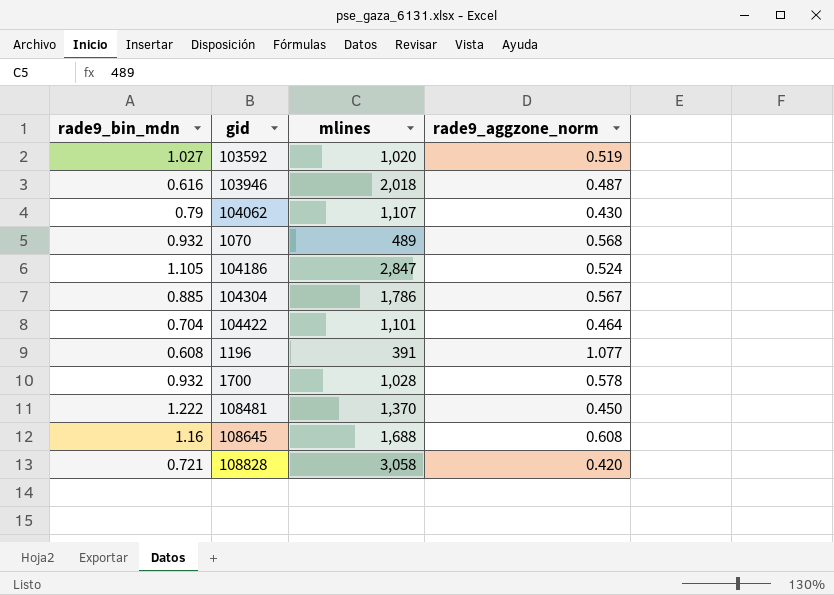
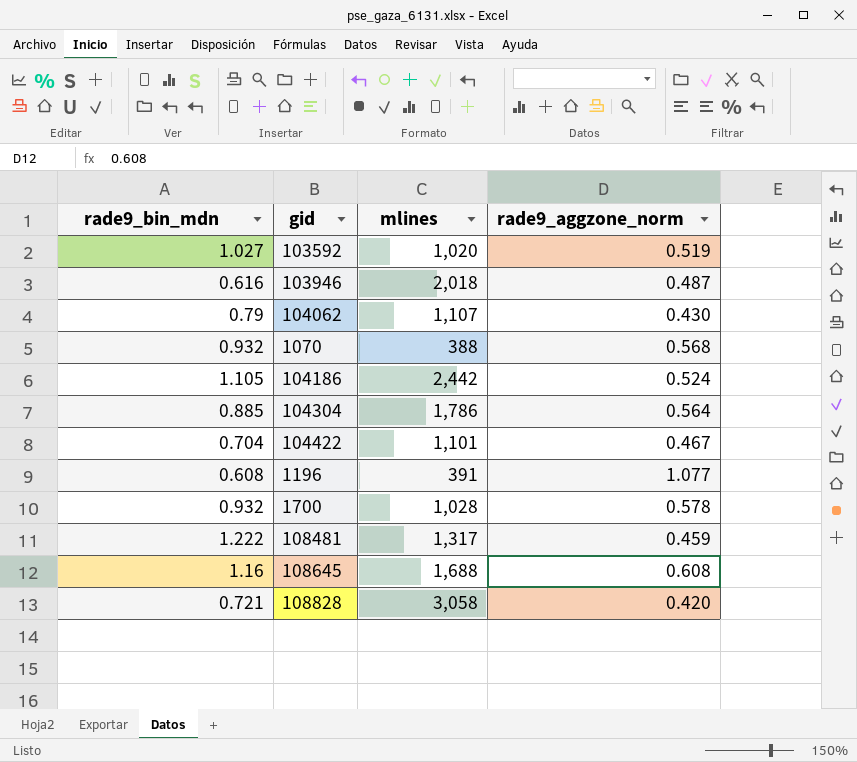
1070 | mlines: 489 -> 388
104186 | mlines: 2,847 -> 2,442
104304 | rade9_aggzone_norm: 0.567 -> 0.564
104422 | rade9_aggzone_norm: 0.464 -> 0.467
108481 | mlines: 1,370 -> 1,317
108481 | rade9_aggzone_norm: 0.450 -> 0.459

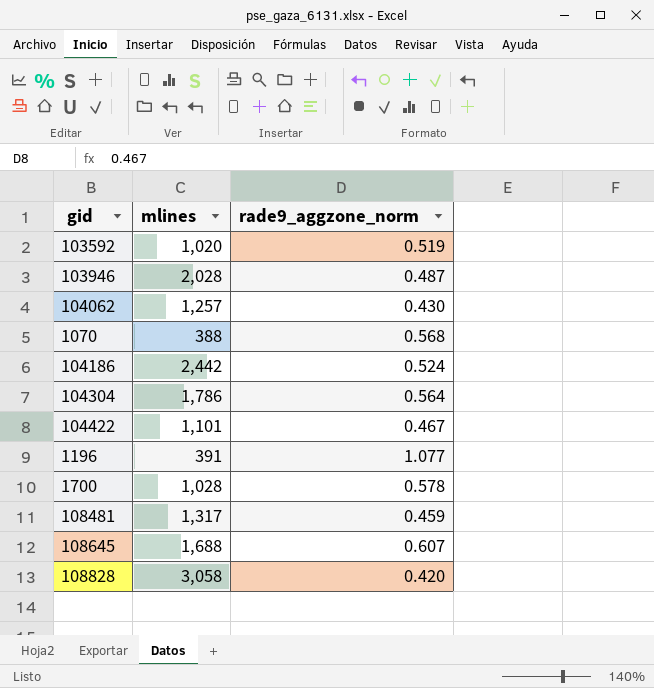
column rade9_bin_mdn | position: 1 -> none
103946 | mlines: 2,018 -> 2,028
104062 | mlines: 1,107 -> 1,257
108645 | rade9_aggzone_norm: 0.608 -> 0.607

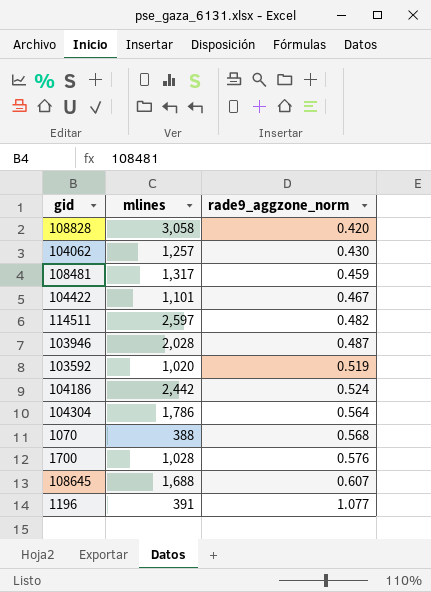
row order: none -> rade9_aggzone_norm ascending
row 114511: none -> 2,597 | 0.482
1700 | rade9_aggzone_norm: 0.578 -> 0.576

